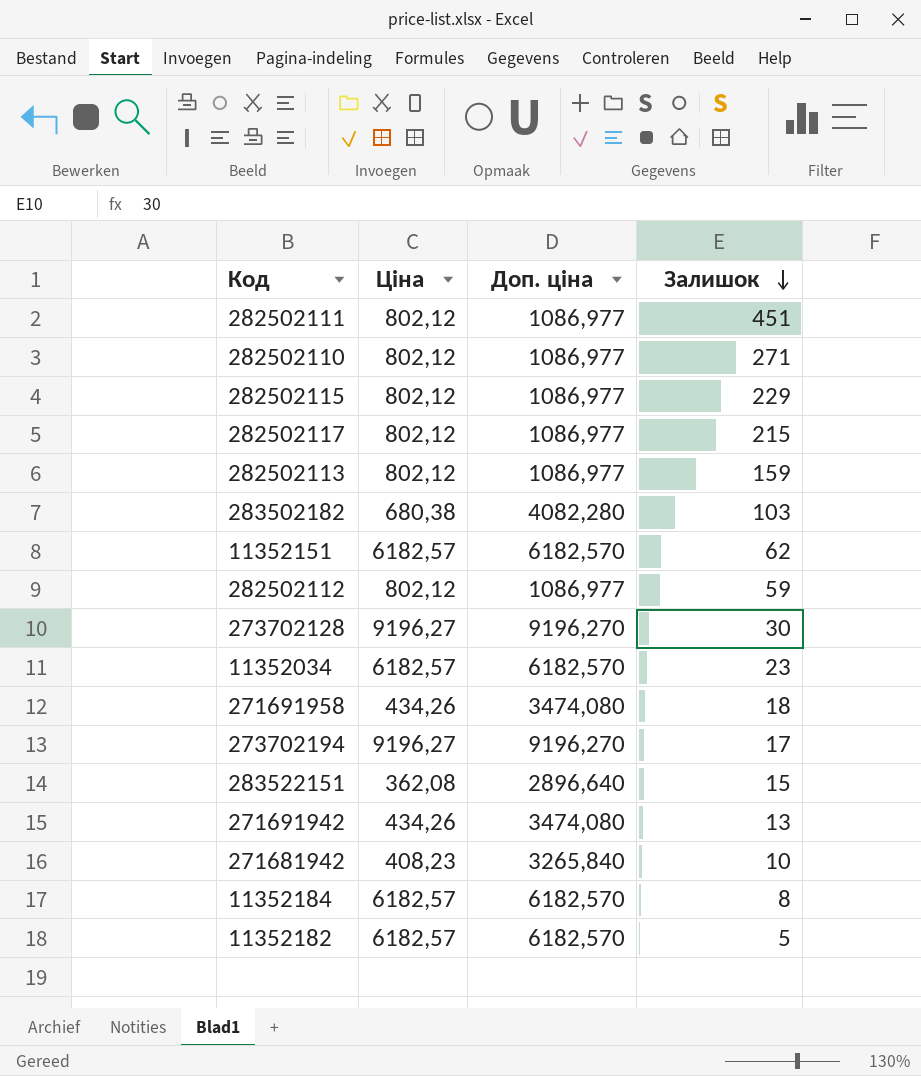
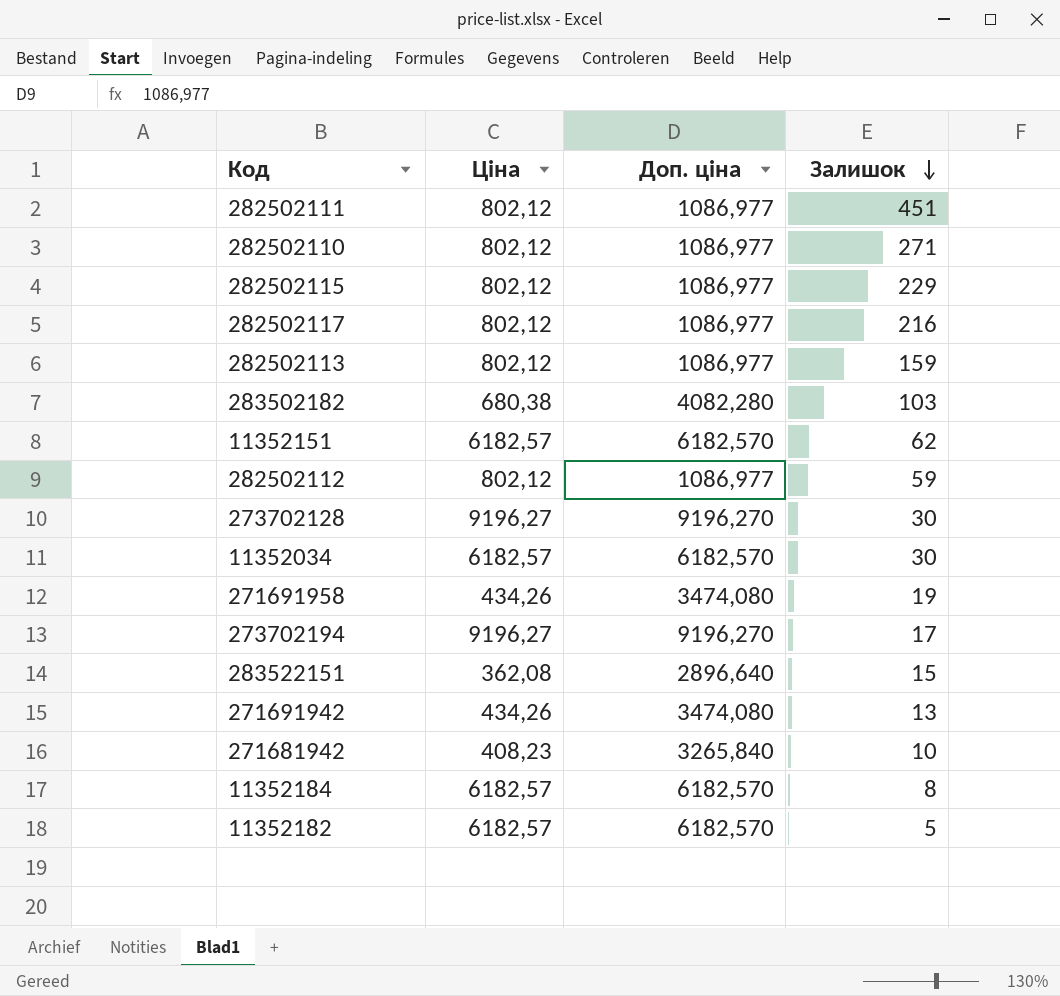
282502117 | Залишок: 215 -> 216
11352034 | Залишок: 23 -> 30
271691958 | Залишок: 18 -> 19

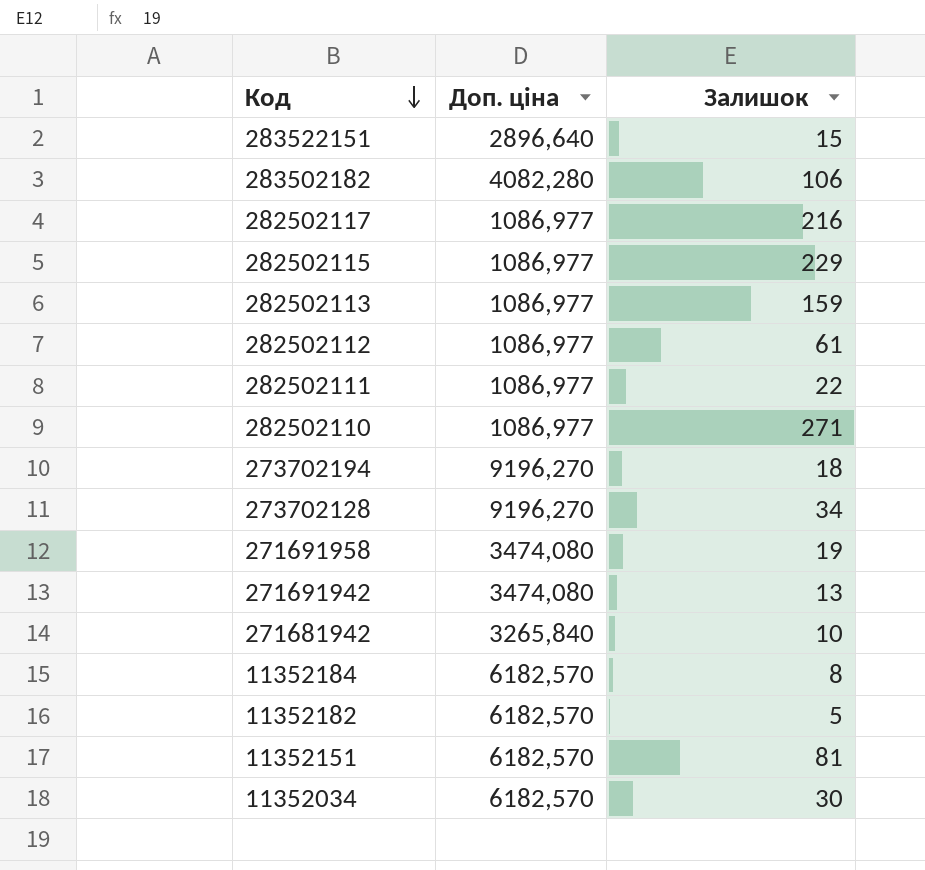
row order: Залишок descending -> Код descending
column Ціна | position: 2 -> none
283502182 | Залишок: 103 -> 106
282502112 | Залишок: 59 -> 61
282502111 | Залишок: 451 -> 22
273702194 | Залишок: 17 -> 18
273702128 | Залишок: 30 -> 34
11352151 | Залишок: 62 -> 81

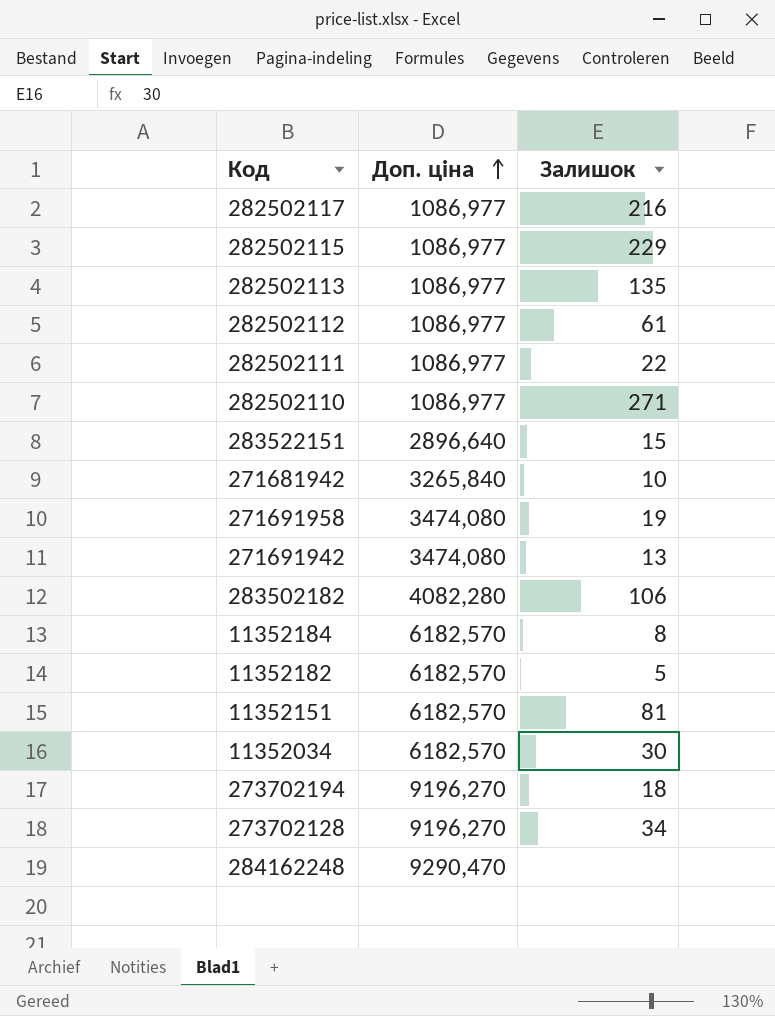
row order: Код descending -> Доп. ціна ascending
282502113 | Залишок: 159 -> 135
row 284162248: none -> 9290,470 | none

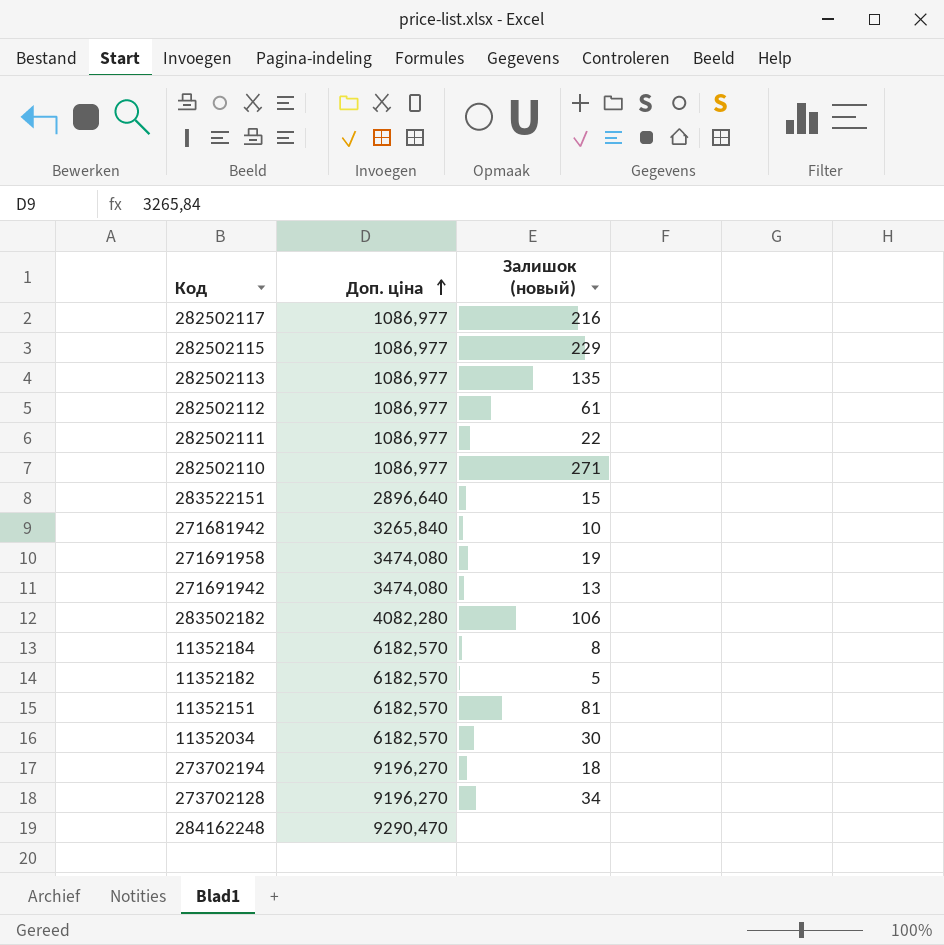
column name: Залишок -> Залишок (новый)

